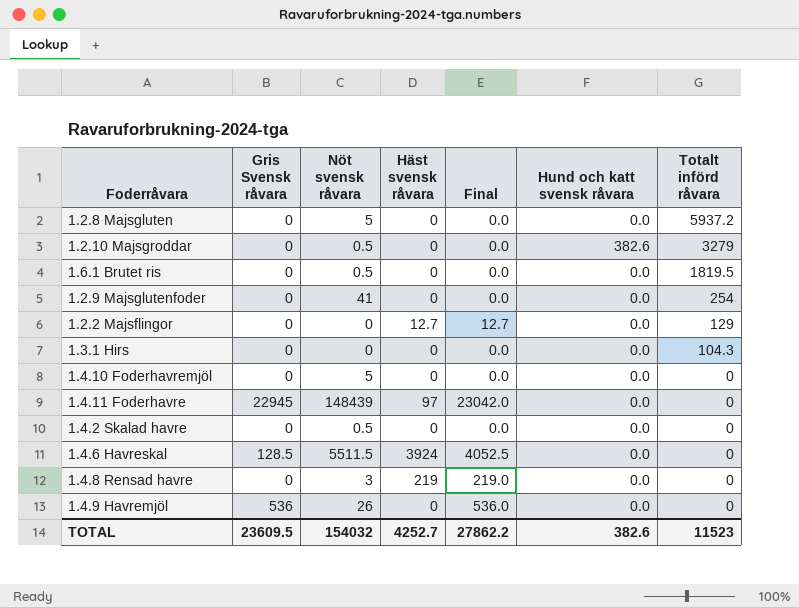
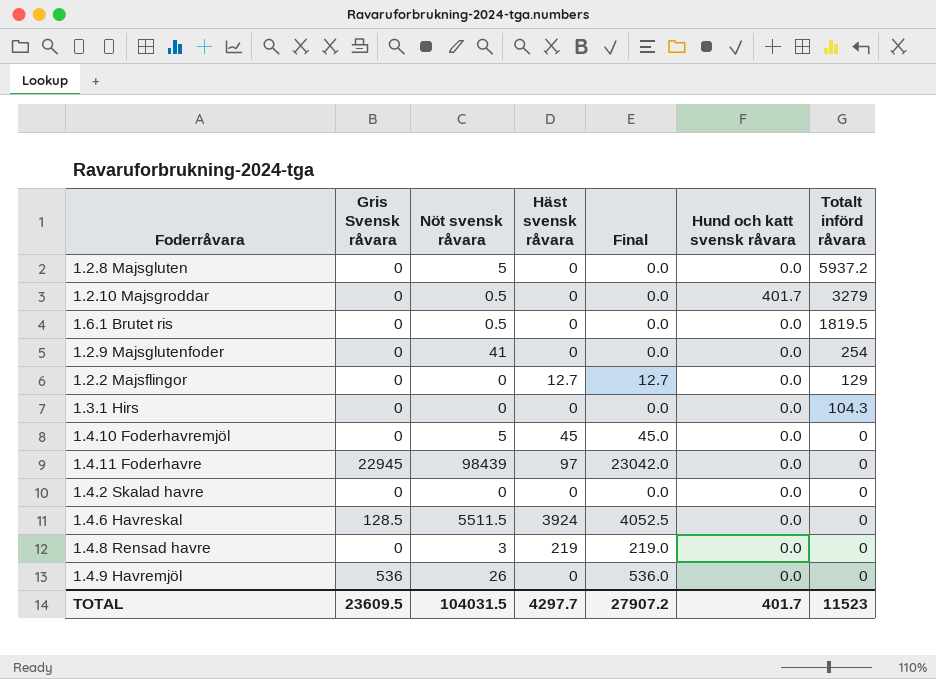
1.2.10 Majsgroddar | Hund och katt svensk råvara: 382.6 -> 401.7
1.4.10 Foderhavremjöl | Häst svensk råvara: 0 -> 45
1.4.10 Foderhavremjöl | Final: 0.0 -> 45.0
1.4.11 Foderhavre | Nöt svensk råvara: 148439 -> 98439
1.4.2 Skalad havre | Nöt svensk råvara: 0.5 -> 0
TOTAL | Nöt svensk råvara: 154032 -> 104031.5
TOTAL | Häst svensk råvara: 4252.7 -> 4297.7
TOTAL | Final: 27862.2 -> 27907.2
TOTAL | Hund och katt svensk råvara: 382.6 -> 401.7

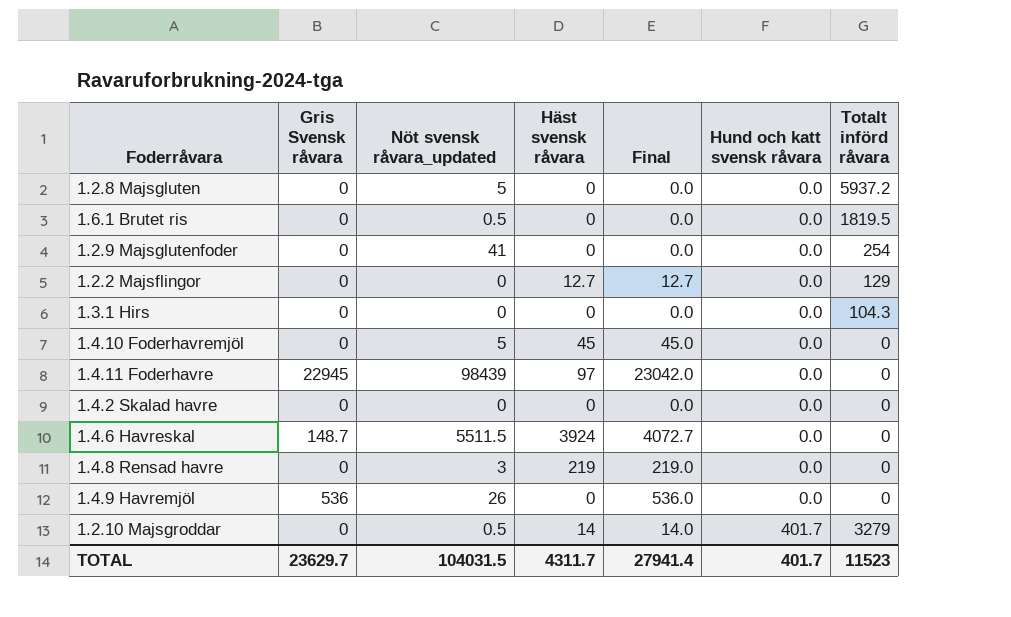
row order: Totalt införd råvara descending -> Hund och katt svensk råvara ascending
column name: Nöt svensk råvara -> Nöt svensk råvara_updated
1.4.6 Havreskal | Gris Svensk råvara: 128.5 -> 148.7
1.4.6 Havreskal | Final: 4052.5 -> 4072.7
1.2.10 Majsgroddar | Häst svensk råvara: 0 -> 14
1.2.10 Majsgroddar | Final: 0.0 -> 14.0
TOTAL | Gris Svensk råvara: 23609.5 -> 23629.7
TOTAL | Häst svensk råvara: 4297.7 -> 4311.7
TOTAL | Final: 27907.2 -> 27941.4

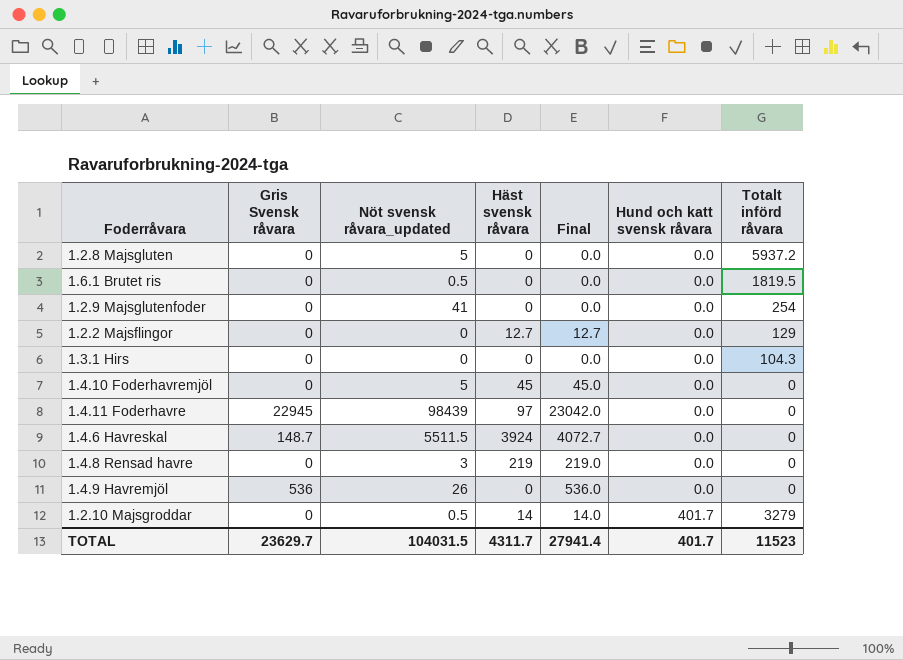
row 1.4.2 Skalad havre: 0 | 0 | 0 | 0.0 | 0.0 | 0 -> none

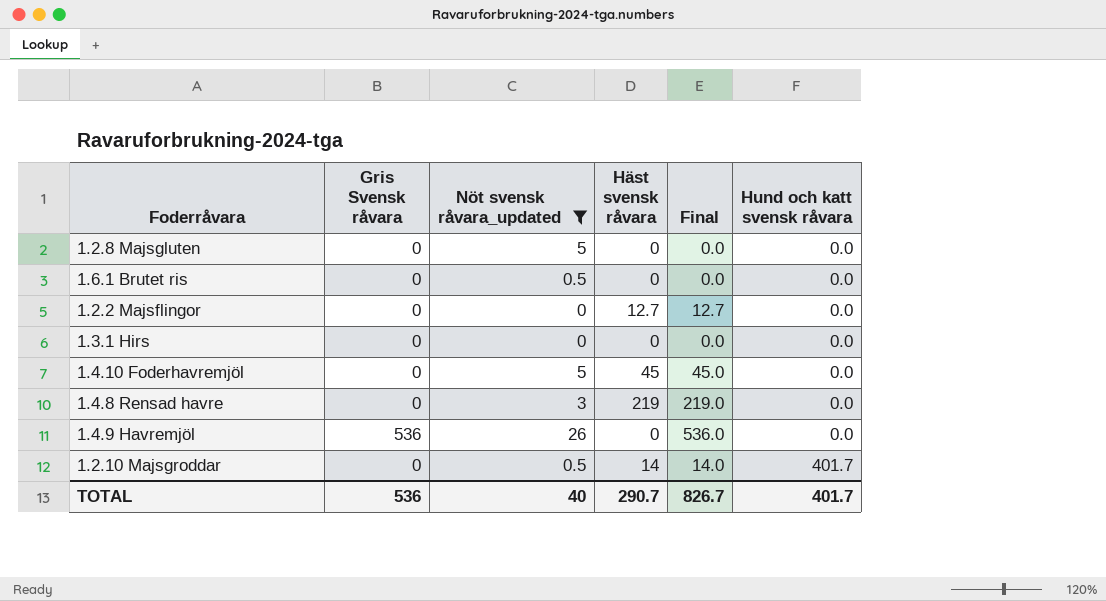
filter: none -> Nöt svensk råvara_updated <= 26
column Totalt införd råvara | position: 7 -> none
TOTAL | Gris Svensk råvara: 23629.7 -> 536
TOTAL | Nöt svensk råvara_updated: 104031.5 -> 40
TOTAL | Häst svensk råvara: 4311.7 -> 290.7
TOTAL | Final: 27941.4 -> 826.7

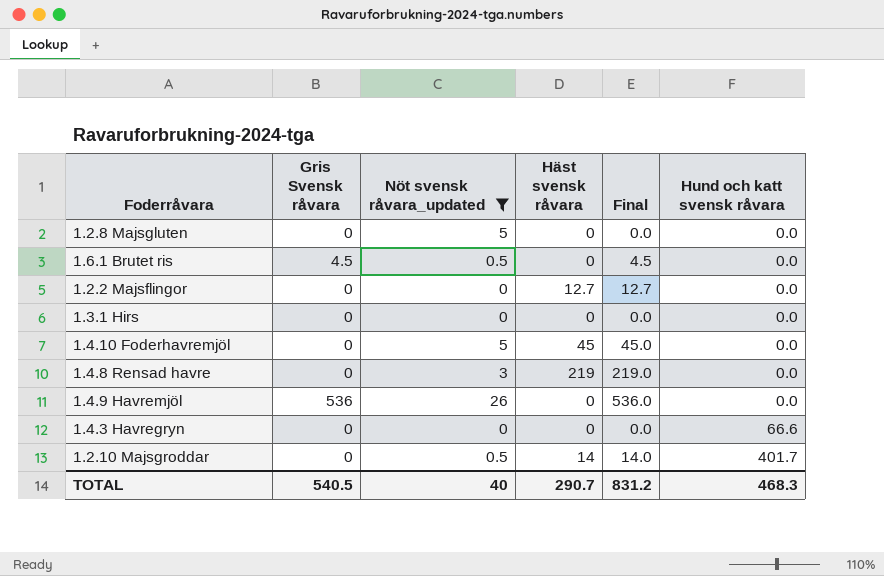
1.6.1 Brutet ris | Gris Svensk råvara: 0 -> 4.5
1.6.1 Brutet ris | Final: 0.0 -> 4.5
row 1.4.3 Havregryn: none -> 0 | 0 | 0 | 0.0 | 66.6
TOTAL | Gris Svensk råvara: 536 -> 540.5
TOTAL | Final: 826.7 -> 831.2
TOTAL | Hund och katt svensk råvara: 401.7 -> 468.3

